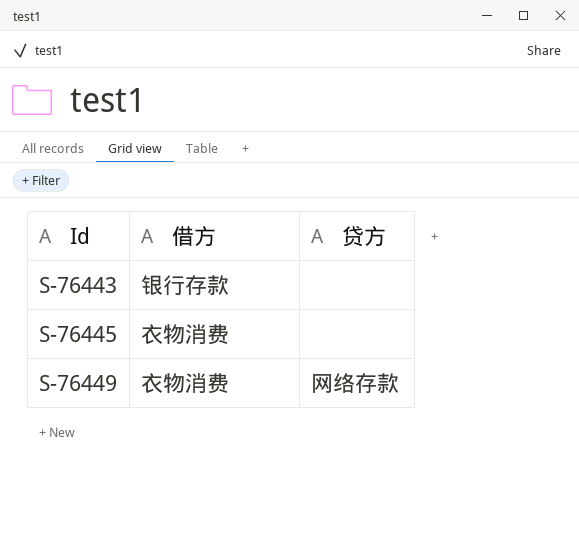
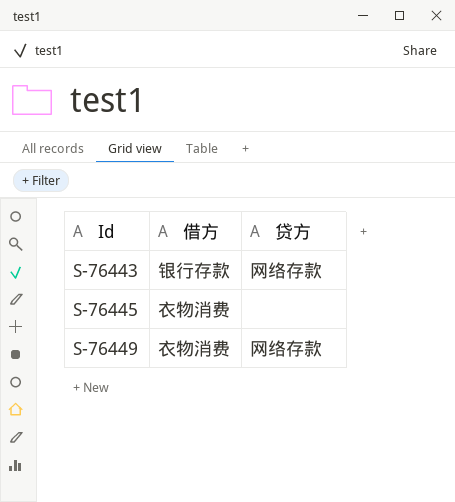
S-76443 | 贷方: none -> 网络存款

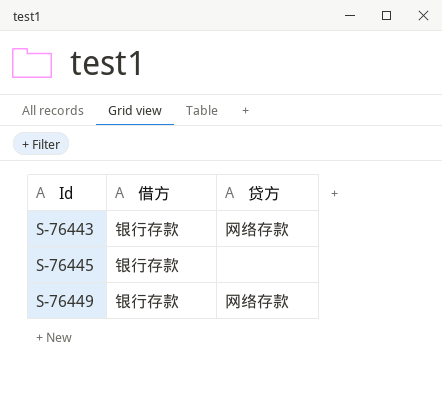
S-76445 | 借方: 衣物消费 -> 银行存款
S-76449 | 借方: 衣物消费 -> 银行存款

